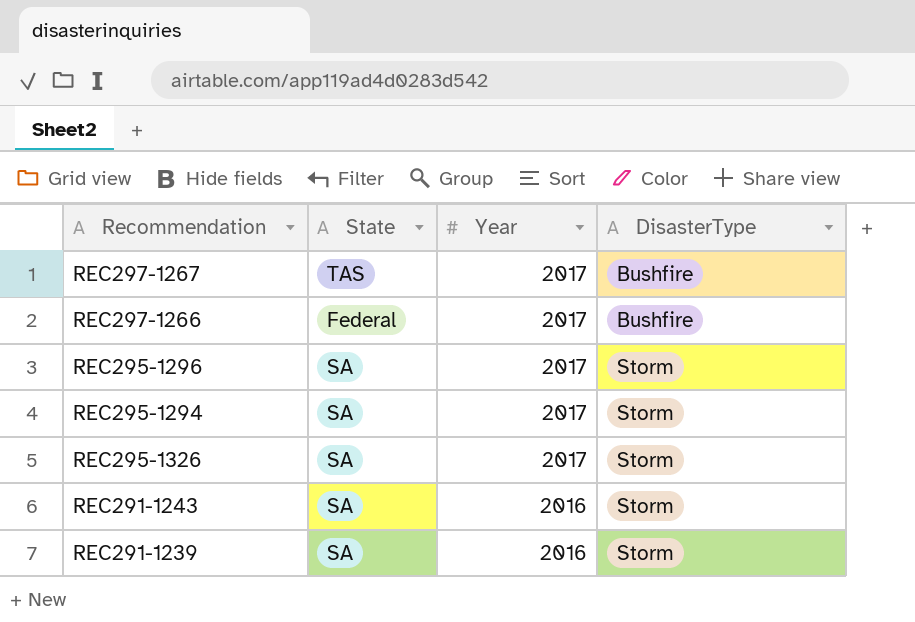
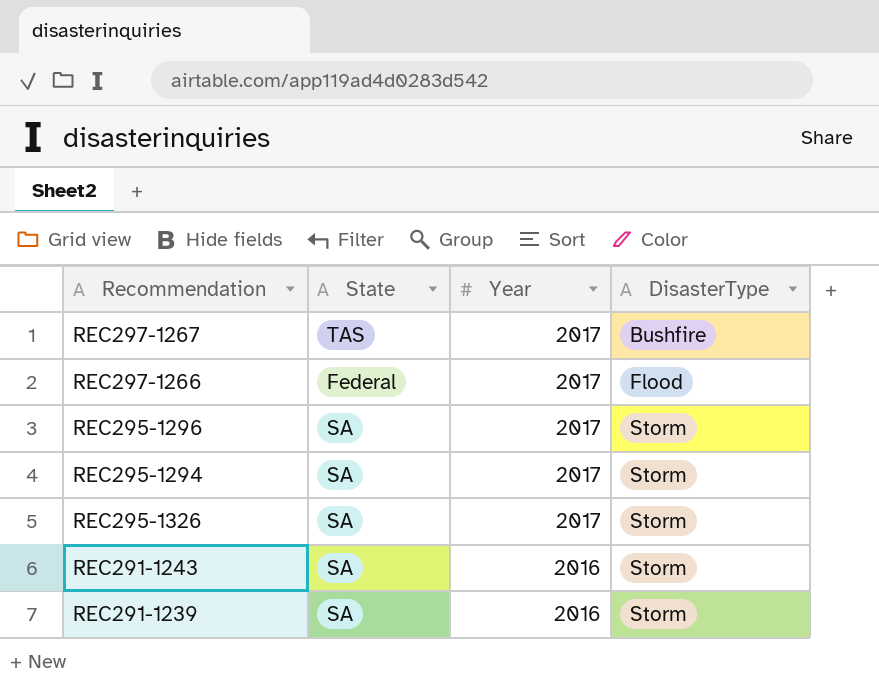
REC297-1266 | DisasterType: Bushfire -> Flood

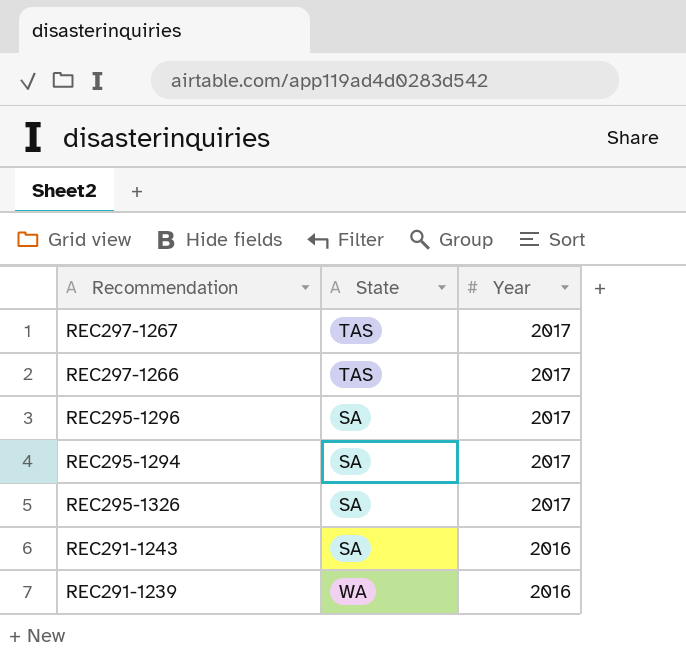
column DisasterType | position: 4 -> none
REC297-1266 | State: Federal -> TAS
REC291-1239 | State: SA -> WA

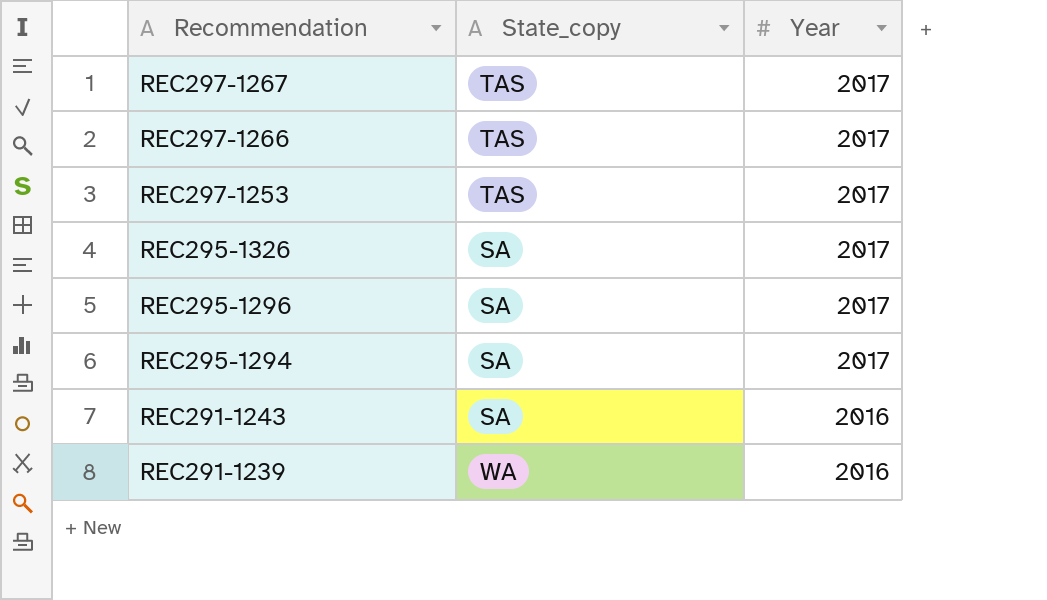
row order: Year descending -> Recommendation descending
column name: State -> State_copy
row REC297-1253: none -> TAS | 2017

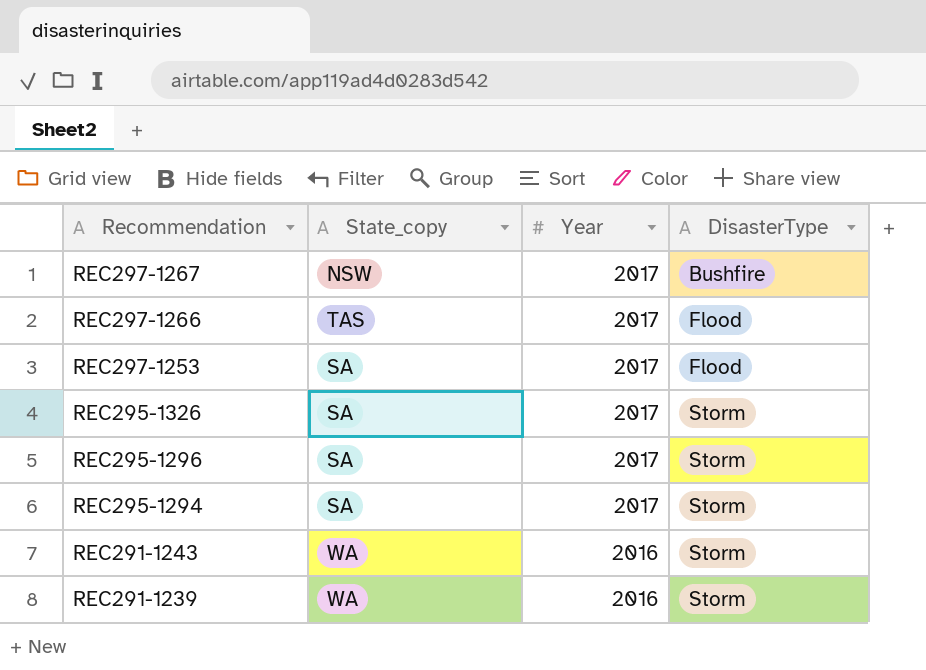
column DisasterType | position: none -> 4
REC297-1267 | State_copy: TAS -> NSW
REC297-1253 | State_copy: TAS -> SA
REC291-1243 | State_copy: SA -> WA

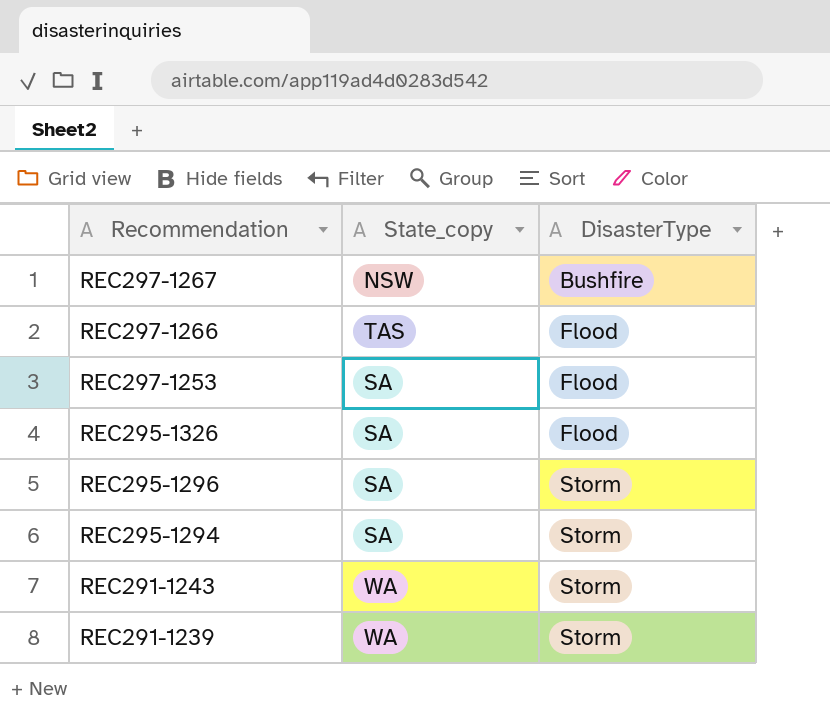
column Year | position: 3 -> none
REC295-1326 | DisasterType: Storm -> Flood

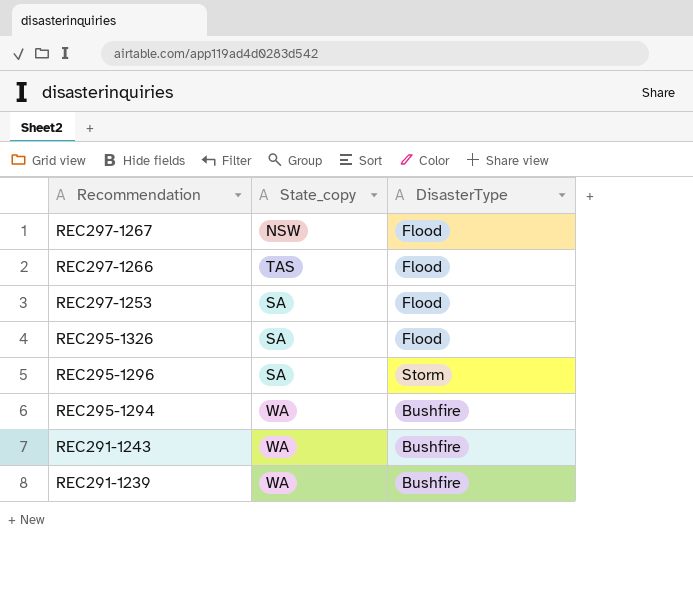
REC297-1267 | DisasterType: Bushfire -> Flood
REC295-1294 | State_copy: SA -> WA
REC295-1294 | DisasterType: Storm -> Bushfire
REC291-1243 | DisasterType: Storm -> Bushfire
REC291-1239 | DisasterType: Storm -> Bushfire

